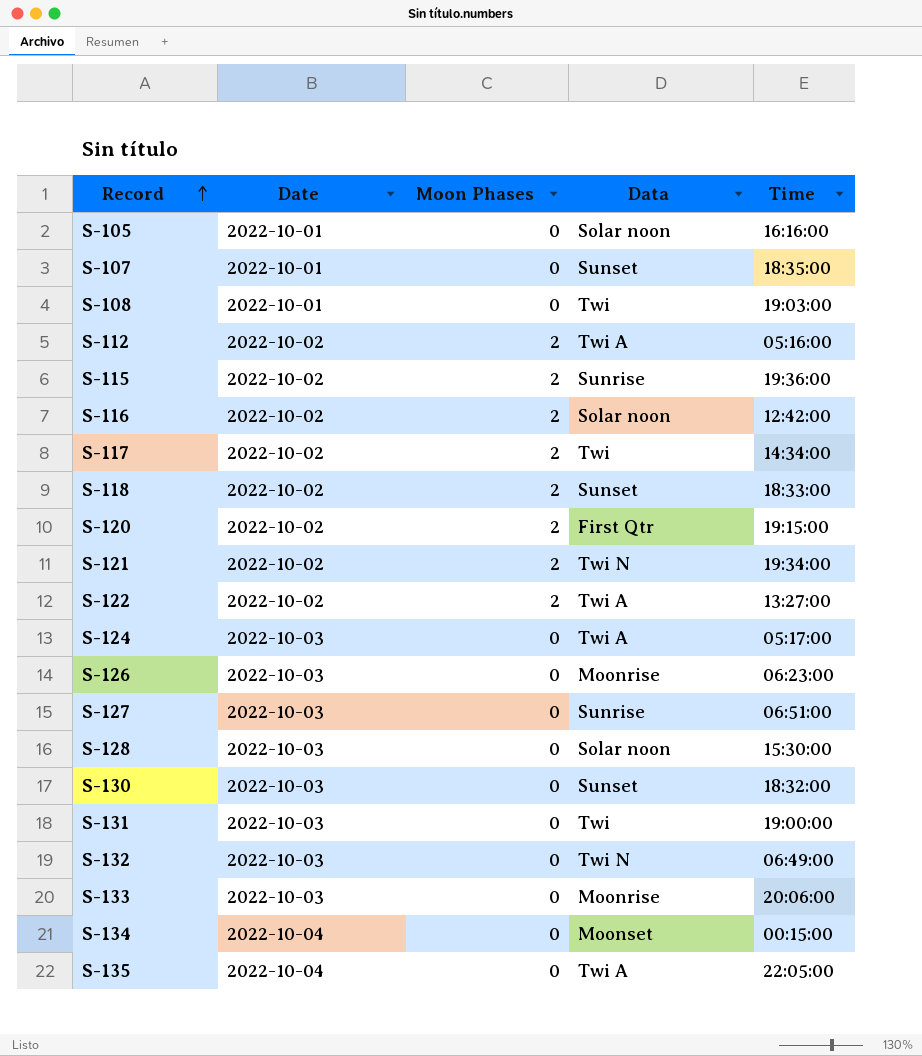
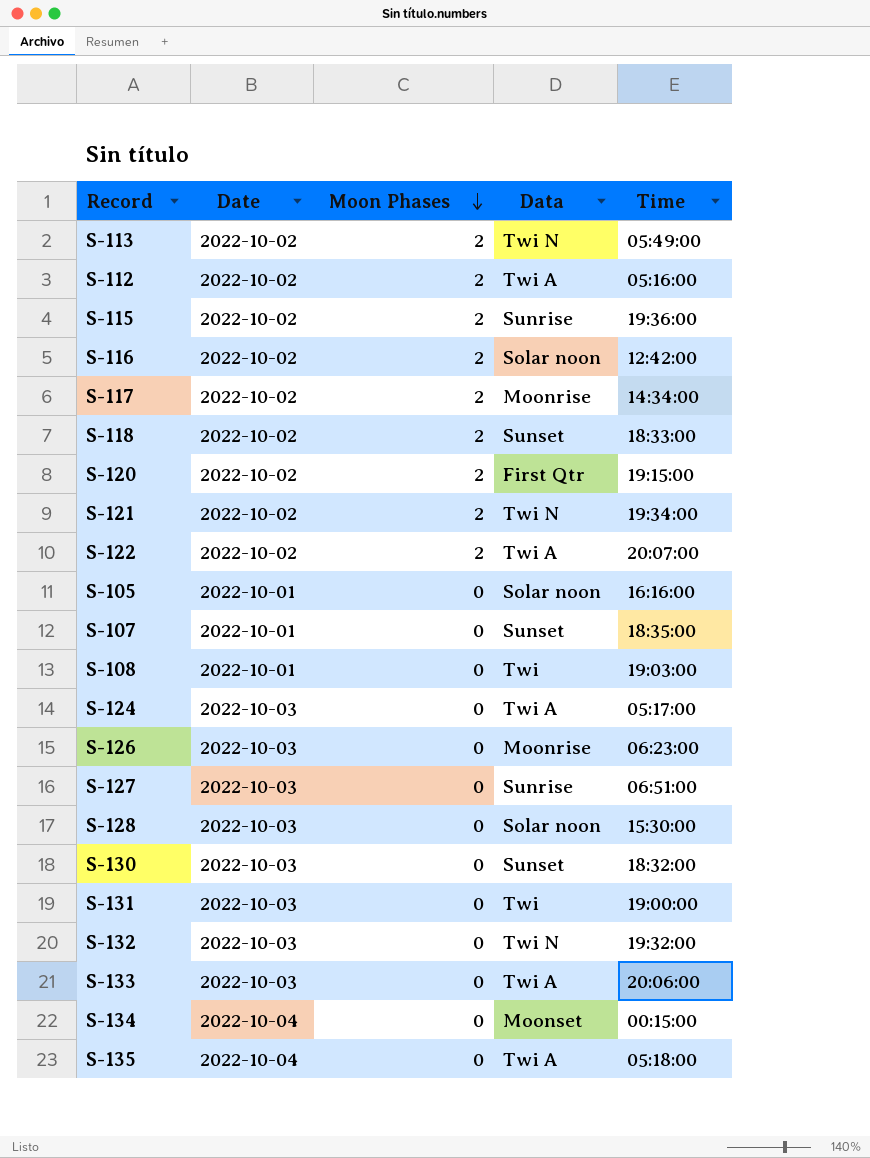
row order: Record ascending -> Moon Phases descending
row S-113: none -> 2022-10-02 | 2 | Twi N | 05:49:00
S-117 | Data: Twi -> Moonrise
S-122 | Time: 13:27:00 -> 20:07:00
S-132 | Time: 06:49:00 -> 19:32:00
S-133 | Data: Moonrise -> Twi A
S-135 | Time: 22:05:00 -> 05:18:00

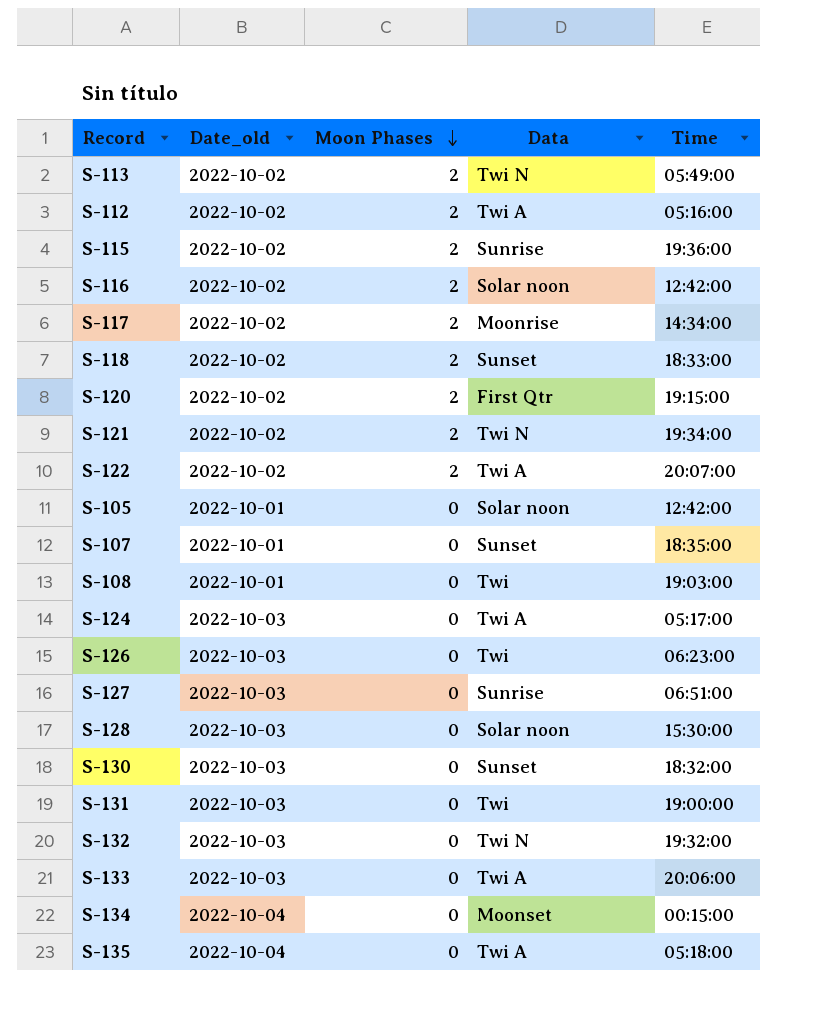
column name: Date -> Date_old
S-105 | Time: 16:16:00 -> 12:42:00
S-126 | Data: Moonrise -> Twi

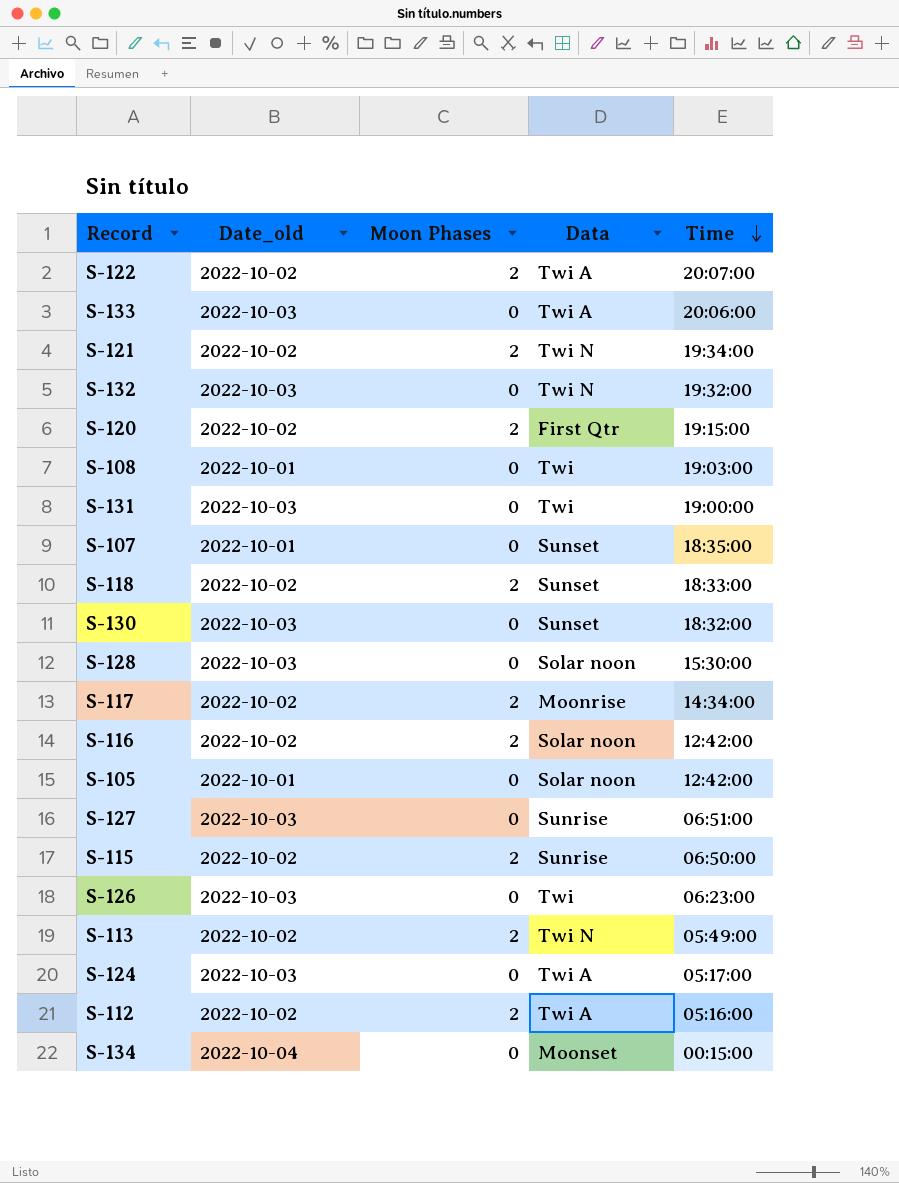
row order: Moon Phases descending -> Time descending
row S-135: 2022-10-04 | 0 | Twi A | 05:18:00 -> none
S-115 | Time: 19:36:00 -> 06:50:00

